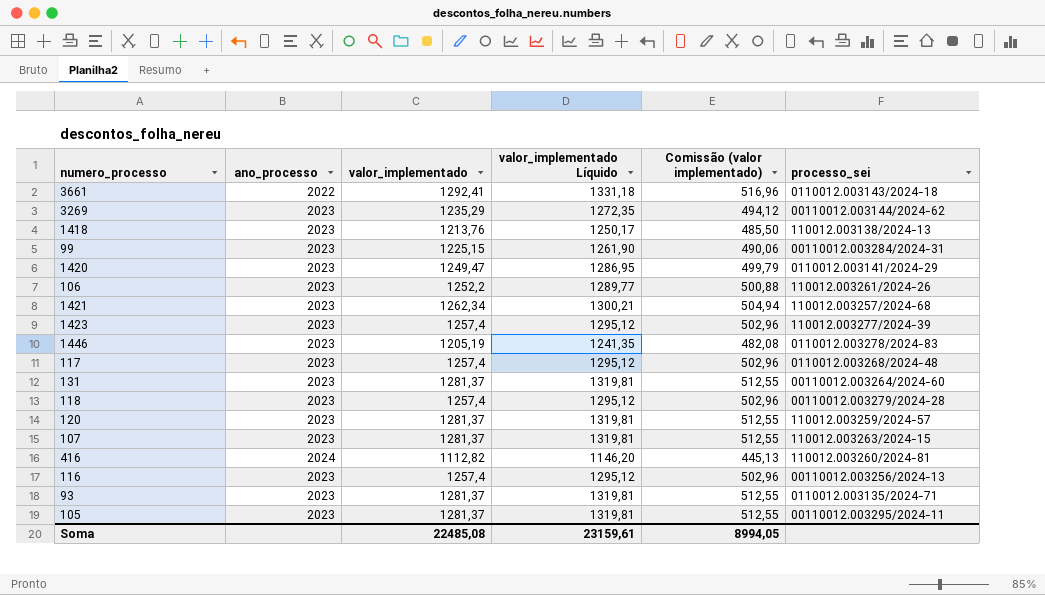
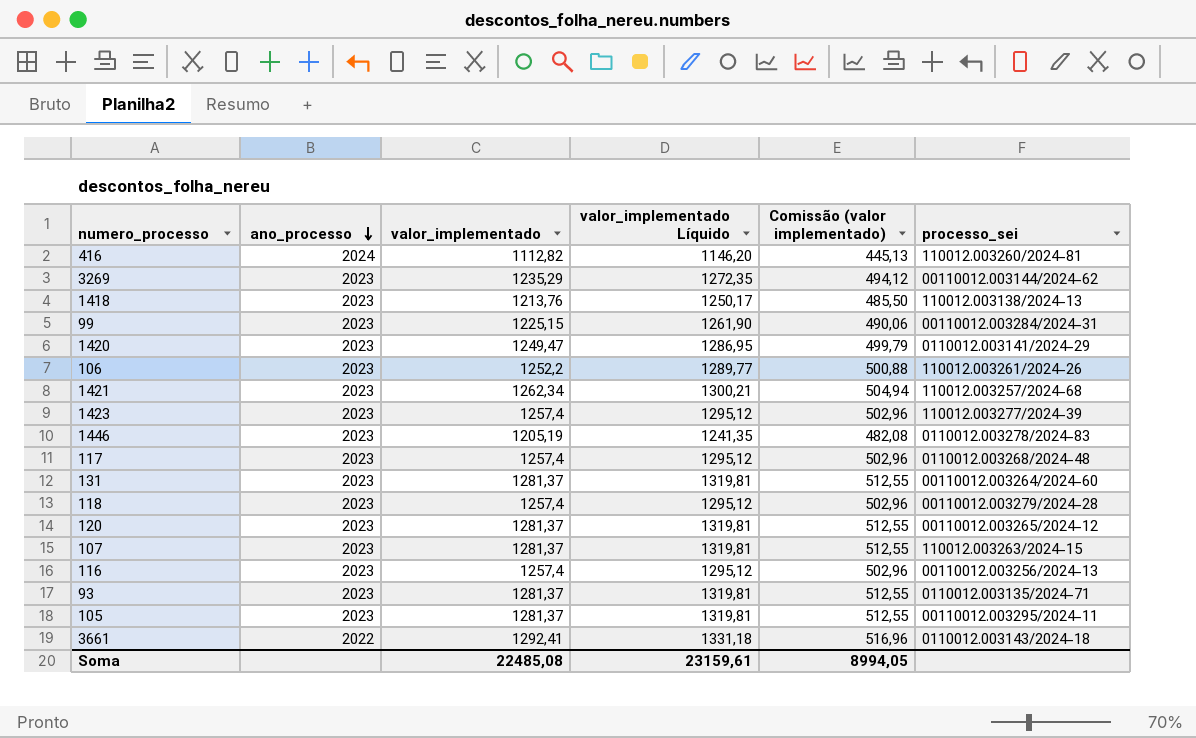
row order: none -> ano_processo descending
120 | processo_sei: 110012.003259/2024-57 -> 00110012.003265/2024-12

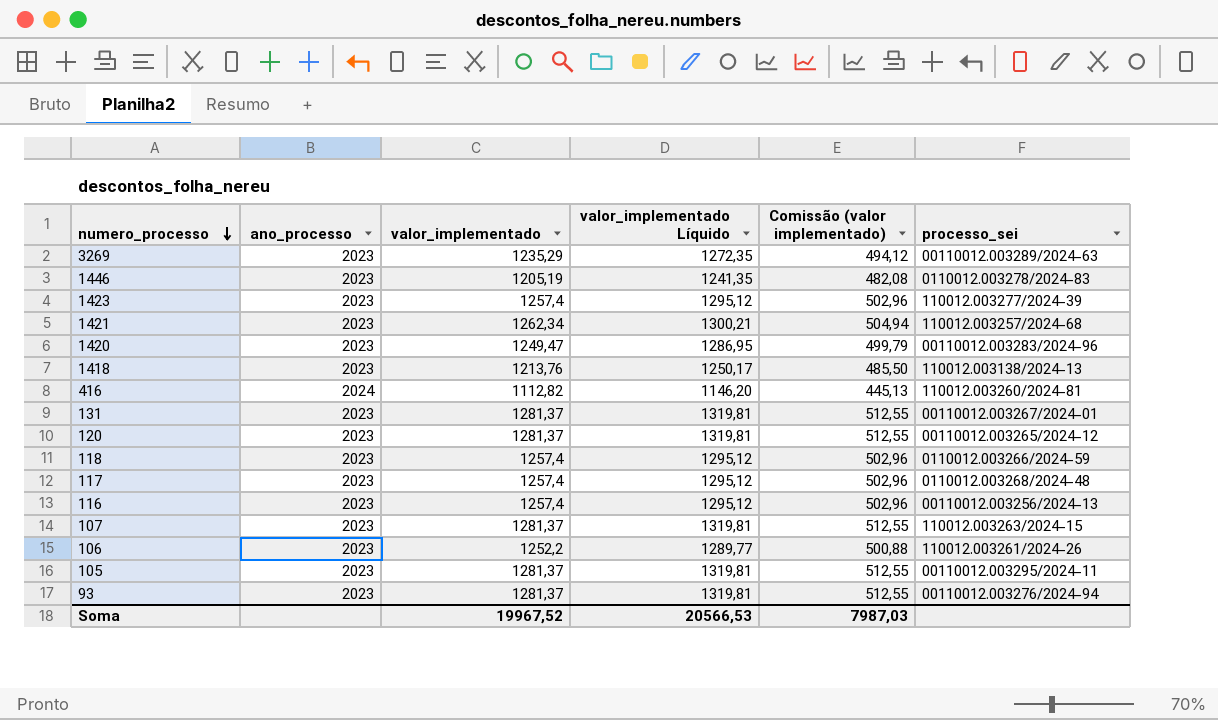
row order: ano_processo descending -> numero_processo descending
row 99: 2023 | 1225,15 | 1261,90 | 490,06 | 00110012.003284/2024-31 -> none
row 3661: 2022 | 1292,41 | 1331,18 | 516,96 | 0110012.003143/2024-18 -> none
3269 | processo_sei: 00110012.003144/2024-62 -> 00110012.003289/2024-63
1420 | processo_sei: 0110012.003141/2024-29 -> 00110012.003283/2024-96
131 | processo_sei: 00110012.003264/2024-60 -> 00110012.003267/2024-01
118 | processo_sei: 00110012.003279/2024-28 -> 0110012.003266/2024-59
93 | processo_sei: 0110012.003135/2024-71 -> 00110012.003276/2024-94
Soma | valor_implementado: 22485,08 -> 19967,52
Soma | valor_implementado Líquido: 23159,61 -> 20566,53
Soma | Comissão (valor implementado): 8994,05 -> 7987,03

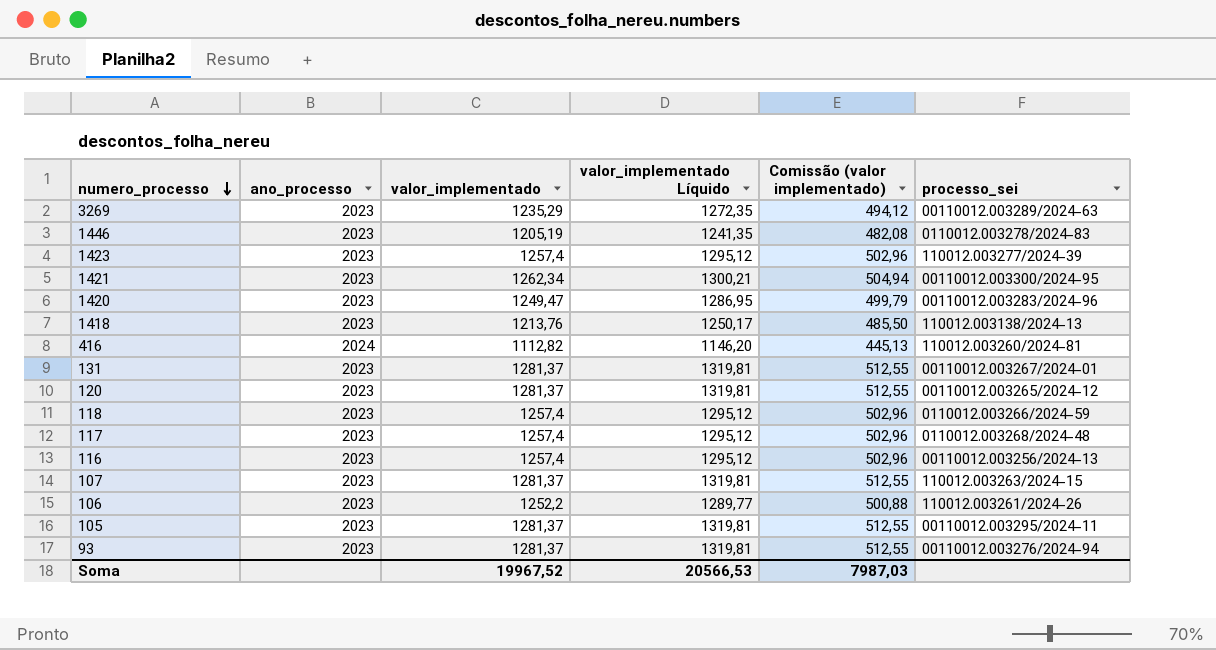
1421 | processo_sei: 110012.003257/2024-68 -> 00110012.003300/2024-95

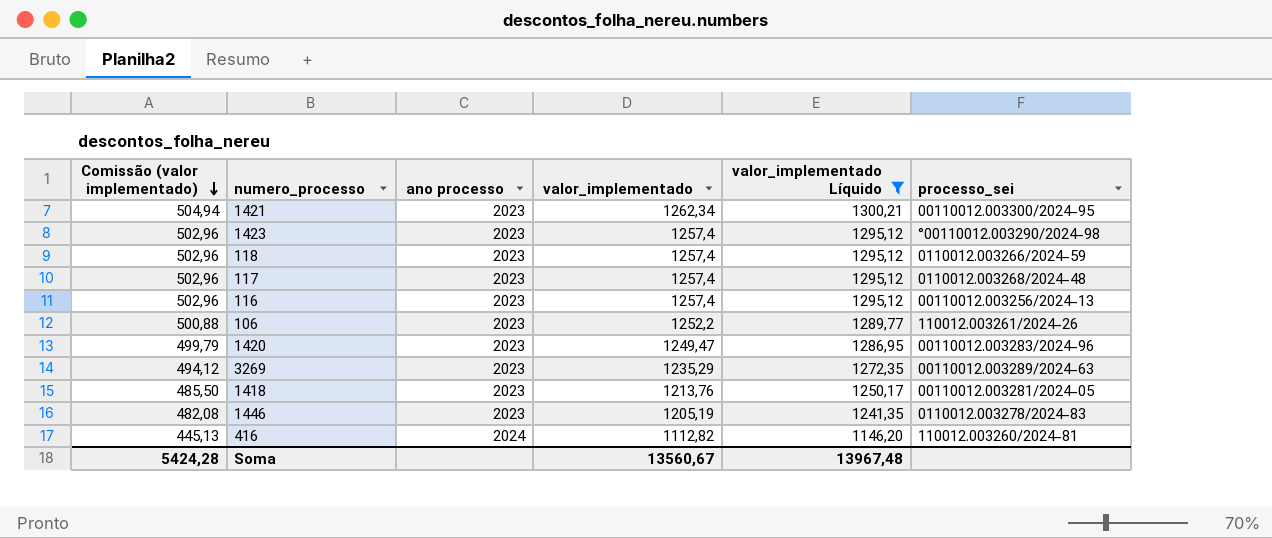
filter: none -> valor_implementado Líquido != 1319,81
row order: numero_processo descending -> Comissão (valor implementado) descending
column Comissão (valor implementado) | position: 5 -> 1
column name: ano_processo -> ano processo
1423 | processo_sei: 110012.003277/2024-39 -> °00110012.003290/2024-98
1418 | processo_sei: 110012.003138/2024-13 -> 00110012.003281/2024-05
Soma | Comissão (valor implementado): 7987,03 -> 5424,28
Soma | valor_implementado: 19967,52 -> 13560,67
Soma | valor_implementado Líquido: 20566,53 -> 13967,48

